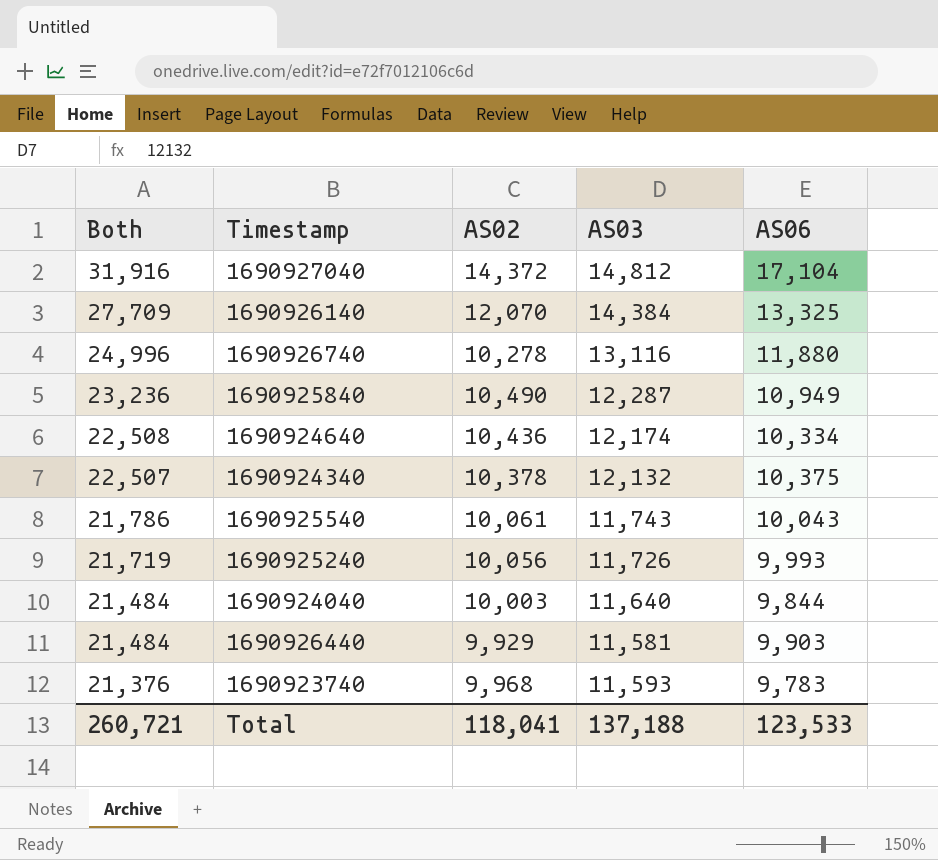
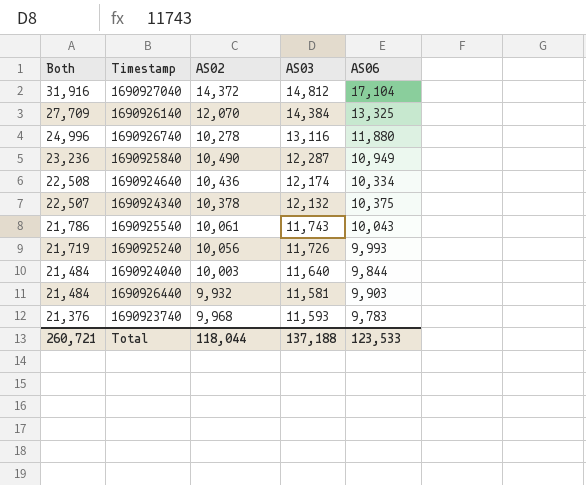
1690926440 | AS02: 9,929 -> 9,932
Total | AS02: 118,041 -> 118,044

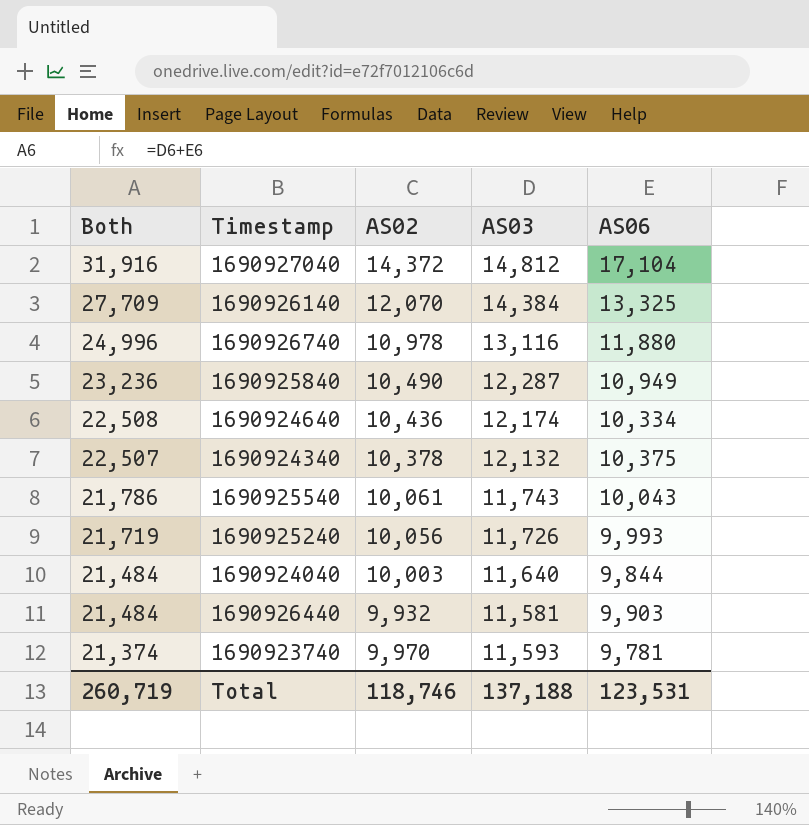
1690926740 | AS02: 10,278 -> 10,978
1690923740 | Both: 21,376 -> 21,374
1690923740 | AS02: 9,968 -> 9,970
1690923740 | AS06: 9,783 -> 9,781
Total | Both: 260,721 -> 260,719
Total | AS02: 118,044 -> 118,746
Total | AS06: 123,533 -> 123,531

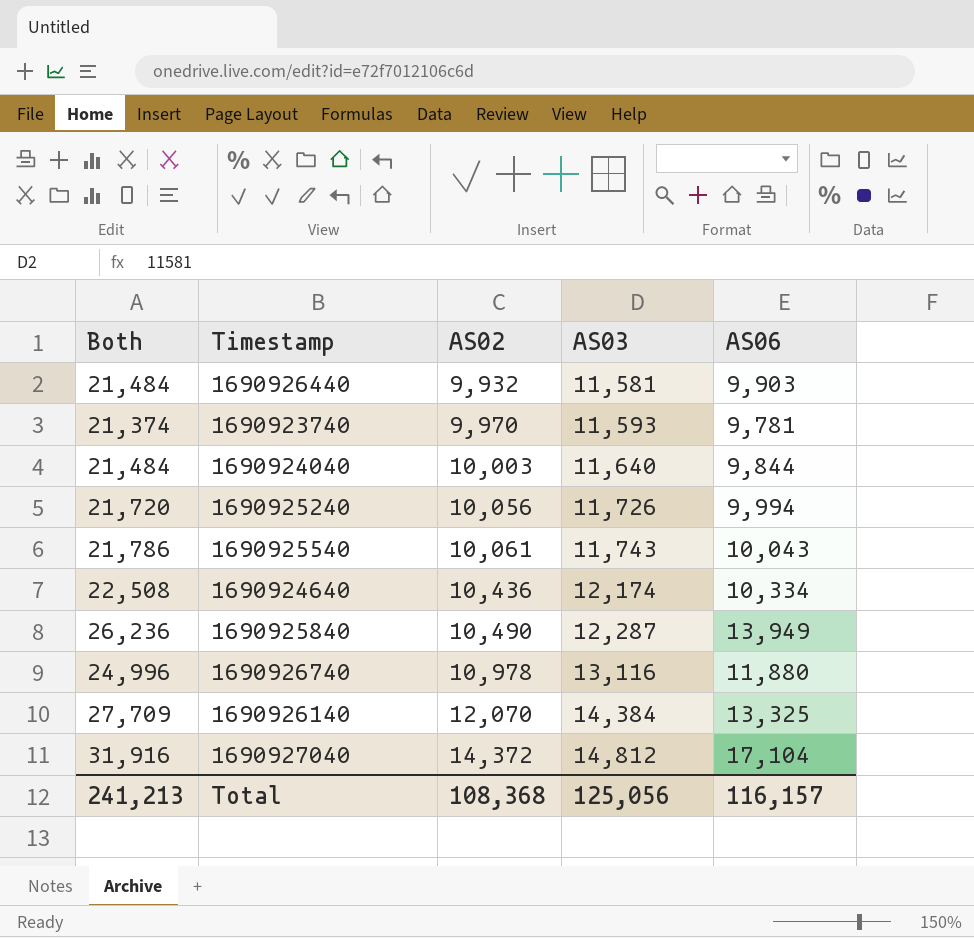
row order: Both descending -> AS02 ascending
row 1690924340: 22,507 | 10,378 | 12,132 | 10,375 -> none
1690925240 | Both: 21,719 -> 21,720
1690925240 | AS06: 9,993 -> 9,994
1690925840 | Both: 23,236 -> 26,236
1690925840 | AS06: 10,949 -> 13,949
Total | Both: 260,719 -> 241,213
Total | AS02: 118,746 -> 108,368
Total | AS03: 137,188 -> 125,056
Total | AS06: 123,531 -> 116,157

